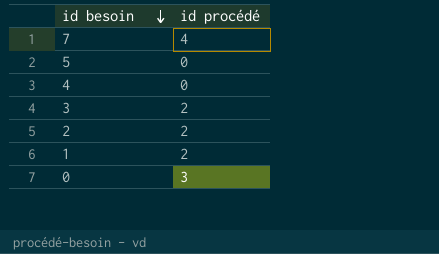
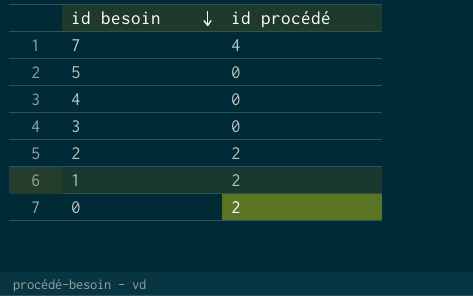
3 | id procédé: 2 -> 0
0 | id procédé: 3 -> 2

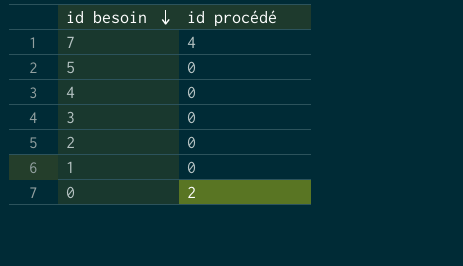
2 | id procédé: 2 -> 0
1 | id procédé: 2 -> 0

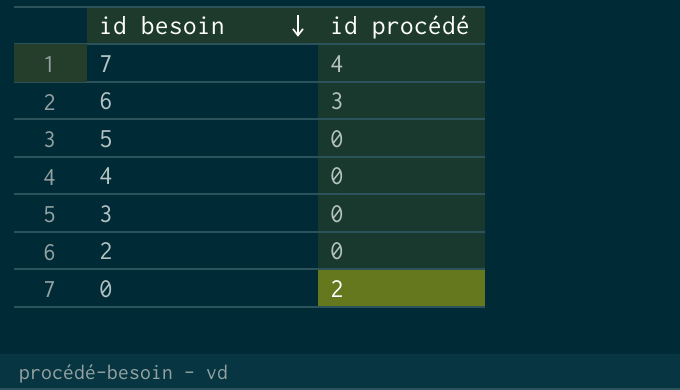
row 1: 0 -> none
row 6: none -> 3

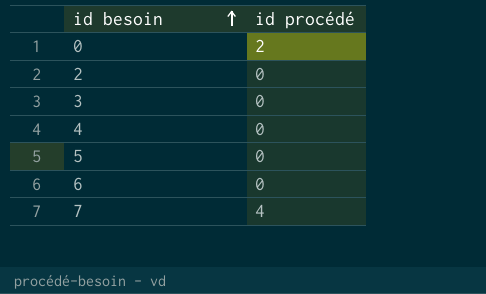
row order: id besoin descending -> id besoin ascending
6 | id procédé: 3 -> 0

